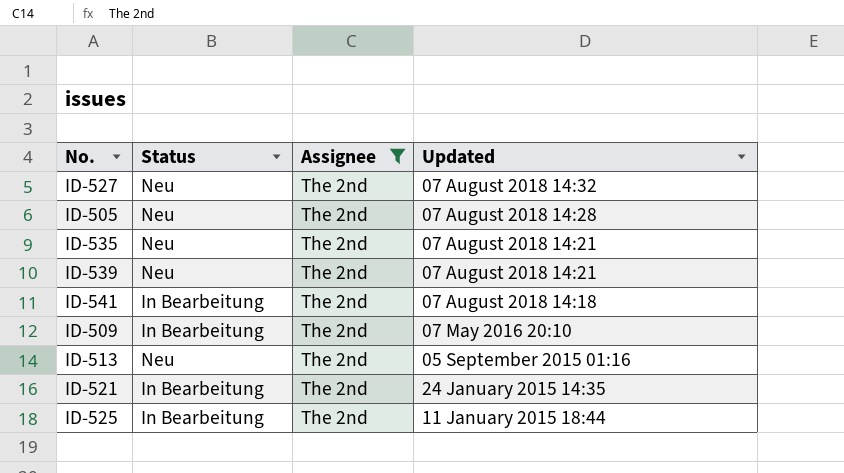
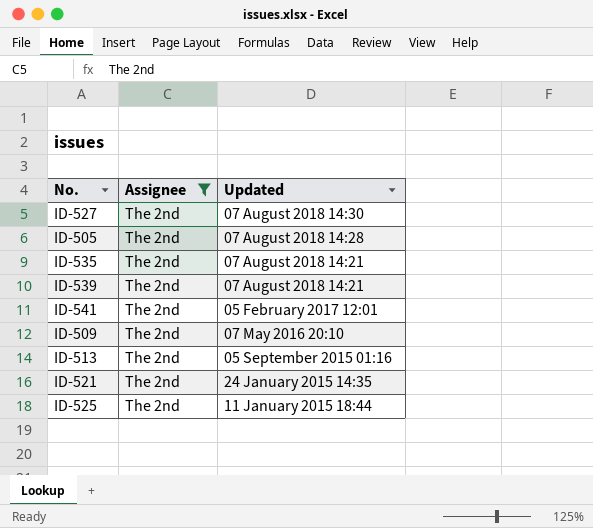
column Status | position: 2 -> none
ID-527 | Updated: 07 August 2018 14:32 -> 07 August 2018 14:30
ID-541 | Updated: 07 August 2018 14:18 -> 05 February 2017 12:01

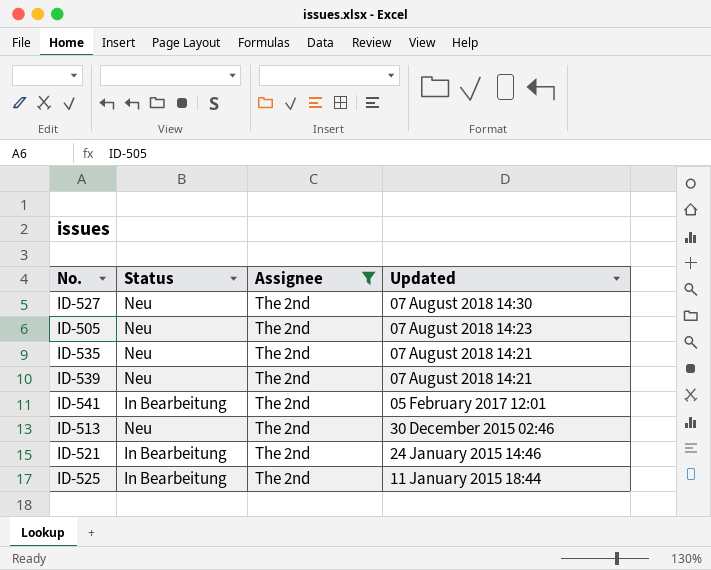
column Status | position: none -> 2
row ID-509: The 2nd | 07 May 2016 20:10 -> none
ID-505 | Updated: 07 August 2018 14:28 -> 07 August 2018 14:23
ID-513 | Updated: 05 September 2015 01:16 -> 30 December 2015 02:46
ID-521 | Updated: 24 January 2015 14:35 -> 24 January 2015 14:46

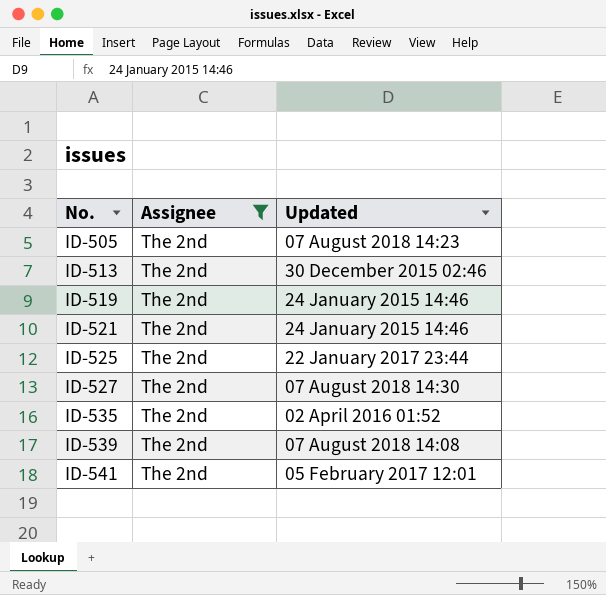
row order: Updated descending -> No. ascending
column Status | position: 2 -> none
row ID-519: none -> The 2nd | 24 January 2015 14:46
ID-525 | Updated: 11 January 2015 18:44 -> 22 January 2017 23:44
ID-535 | Updated: 07 August 2018 14:21 -> 02 April 2016 01:52
ID-539 | Updated: 07 August 2018 14:21 -> 07 August 2018 14:08

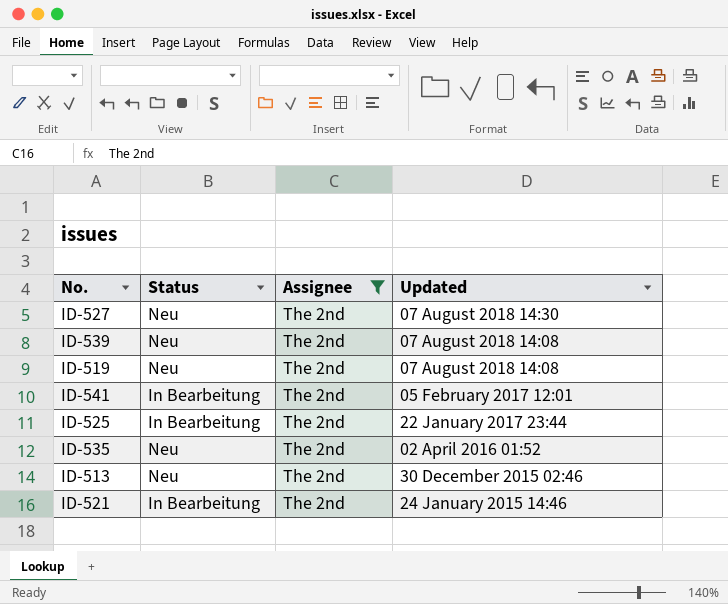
row order: No. ascending -> Updated descending
column Status | position: none -> 2
row ID-505: The 2nd | 07 August 2018 14:23 -> none
ID-519 | Updated: 24 January 2015 14:46 -> 07 August 2018 14:08

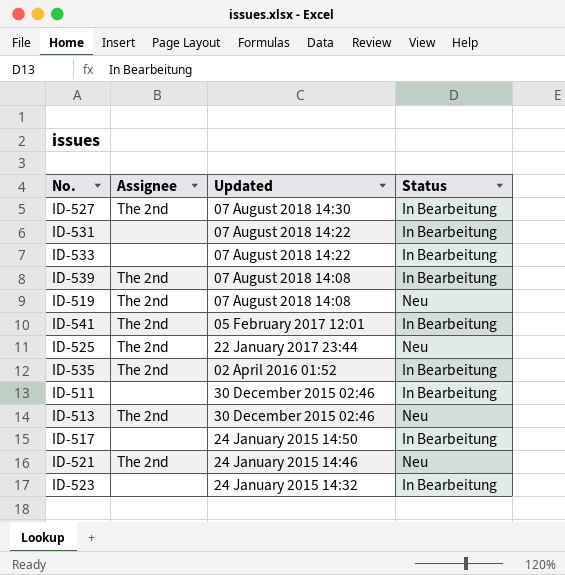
filter: Assignee = The 2nd -> none
column Status | position: 2 -> 4
ID-527 | Status: Neu -> In Bearbeitung
ID-539 | Status: Neu -> In Bearbeitung
ID-525 | Status: In Bearbeitung -> Neu
ID-535 | Status: Neu -> In Bearbeitung
ID-521 | Status: In Bearbeitung -> Neu

